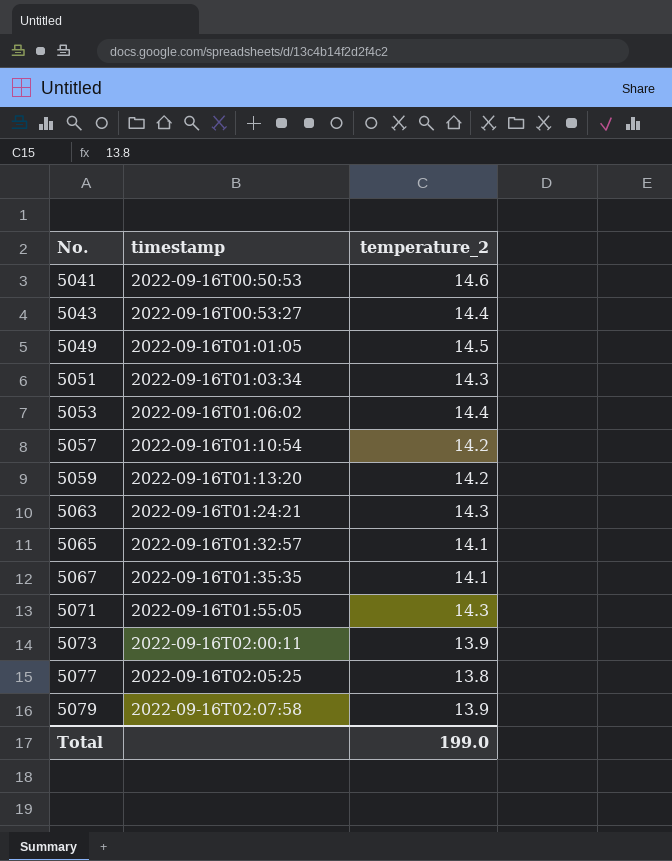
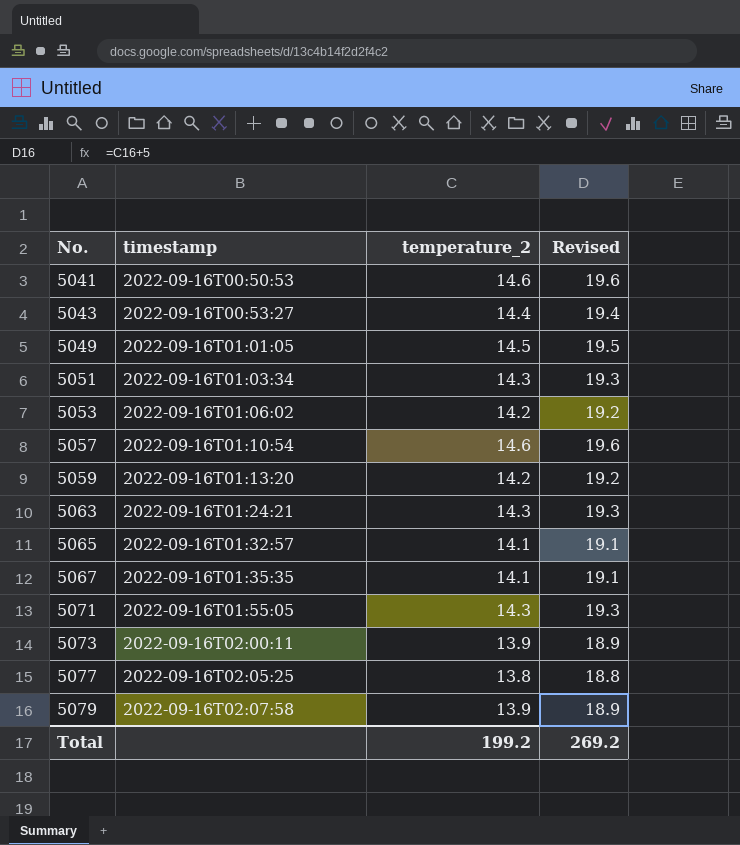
column Revised | formula: none -> [temperature_2] + 5
5053 | temperature_2: 14.4 -> 14.2
5057 | temperature_2: 14.2 -> 14.6
Total | temperature_2: 199.0 -> 199.2

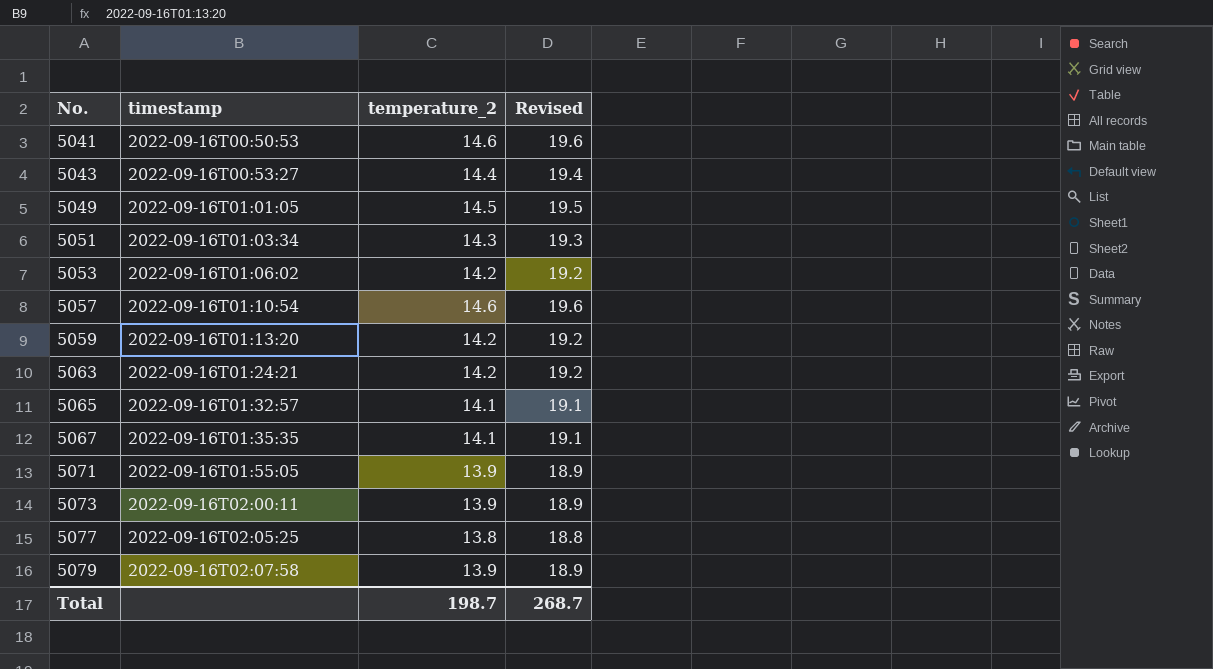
5063 | temperature_2: 14.3 -> 14.2
5063 | Revised: 19.3 -> 19.2
5071 | temperature_2: 14.3 -> 13.9
5071 | Revised: 19.3 -> 18.9
Total | temperature_2: 199.2 -> 198.7
Total | Revised: 269.2 -> 268.7

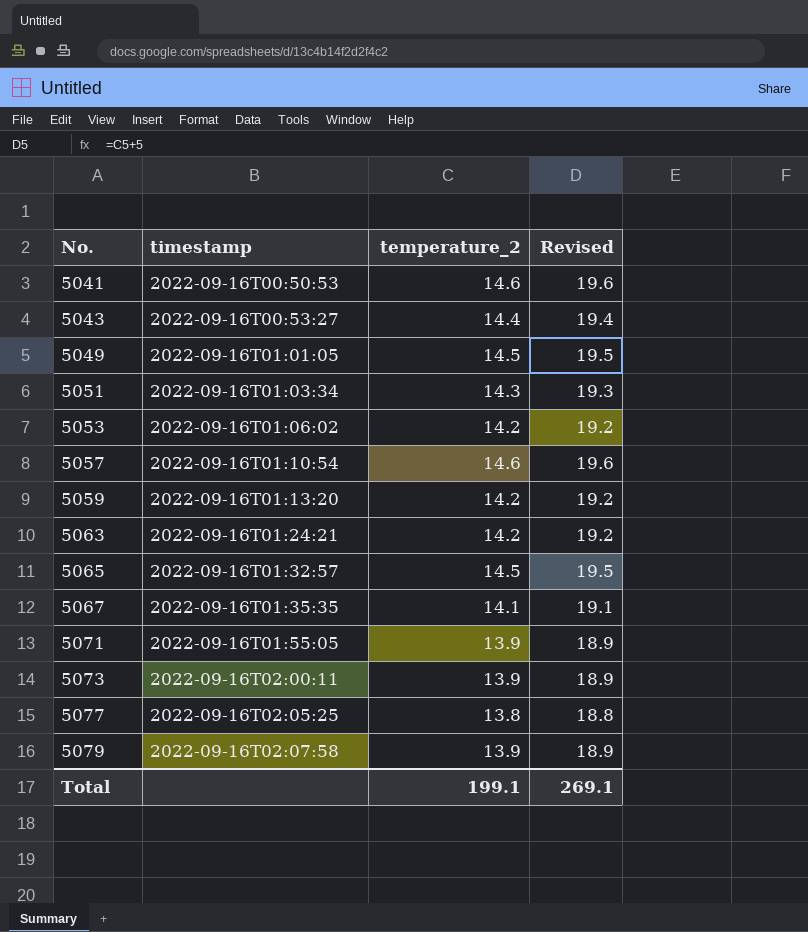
5065 | temperature_2: 14.1 -> 14.5
5065 | Revised: 19.1 -> 19.5
Total | temperature_2: 198.7 -> 199.1
Total | Revised: 268.7 -> 269.1

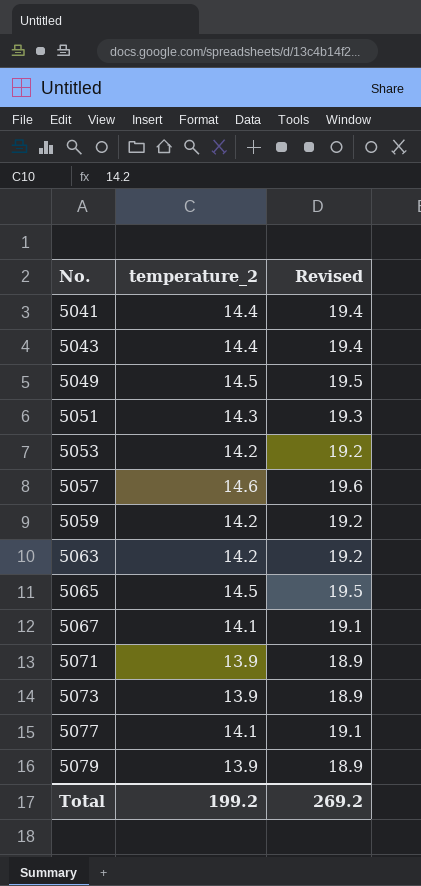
column timestamp | position: 2 -> none
5041 | temperature_2: 14.6 -> 14.4
5041 | Revised: 19.6 -> 19.4
5077 | temperature_2: 13.8 -> 14.1
5077 | Revised: 18.8 -> 19.1
Total | temperature_2: 199.1 -> 199.2
Total | Revised: 269.1 -> 269.2

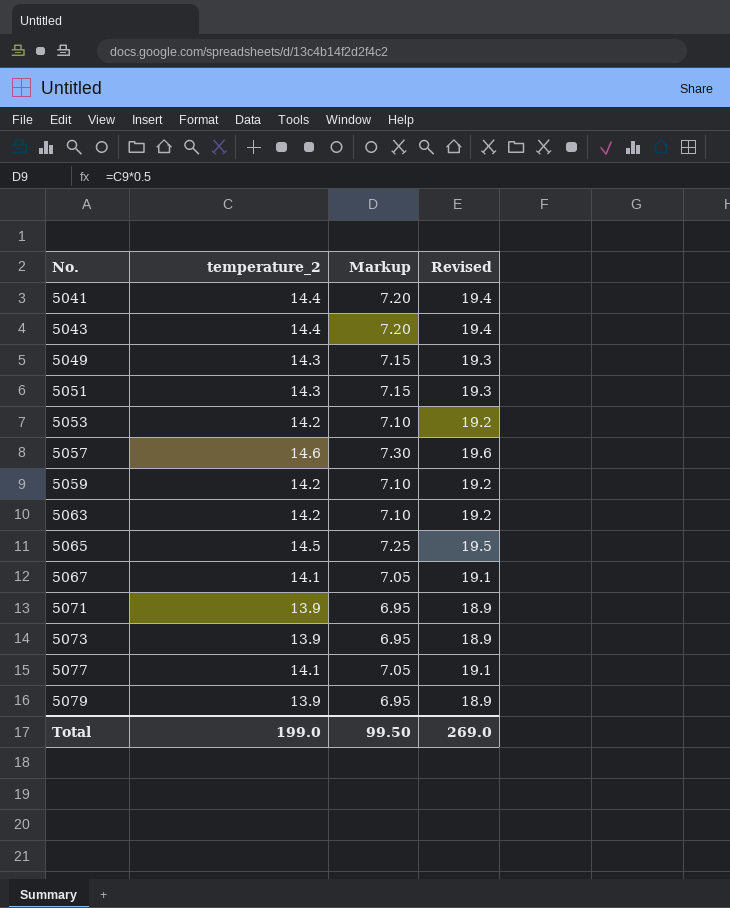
column Markup | formula: none -> [temperature_2] * 0.5
5049 | temperature_2: 14.5 -> 14.3
5049 | Revised: 19.5 -> 19.3
Total | temperature_2: 199.2 -> 199.0
Total | Revised: 269.2 -> 269.0

